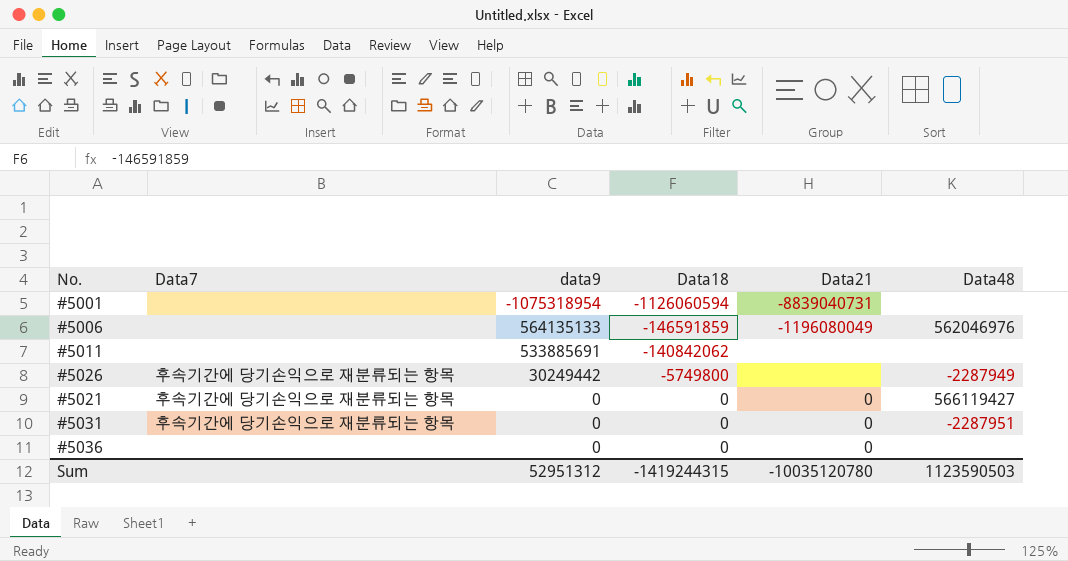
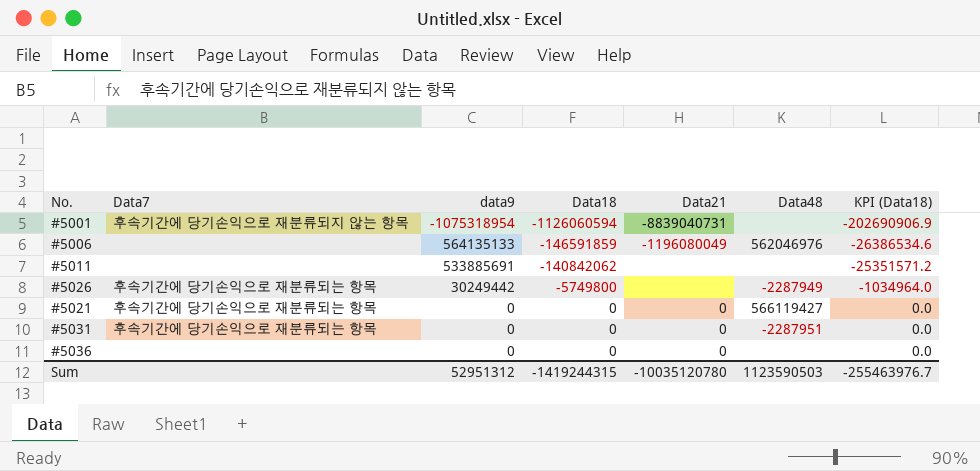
column KPI (Data18) | formula: none -> [Data18] * 0.18
#5001 | Data7: none -> 후속기간에 당기손익으로 재분류되지 않는 항목

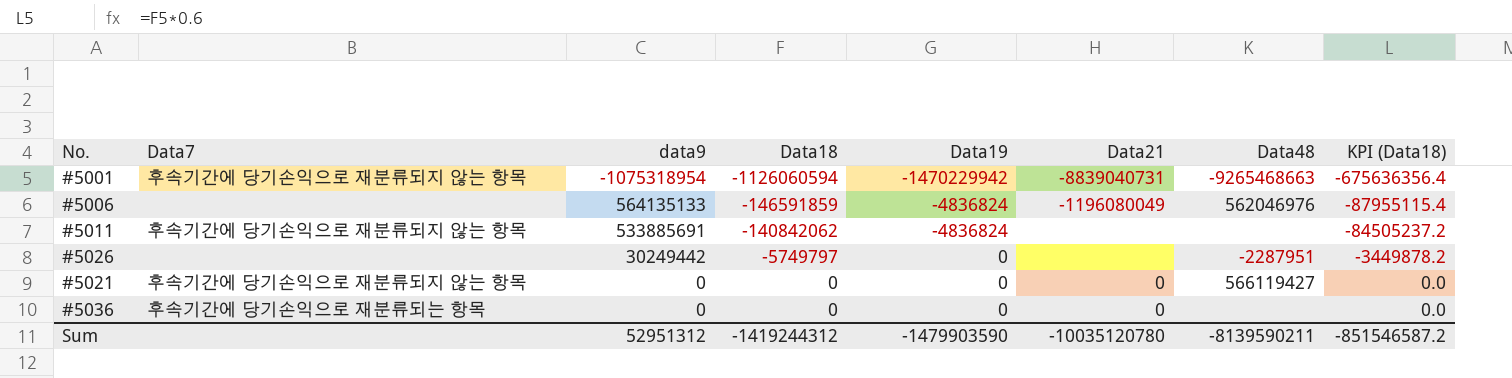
column Data19 | position: none -> 5
column KPI (Data18) | formula: [Data18] * 0.18 -> [Data18] * 0.6
row #5031: 후속기간에 당기손익으로 재분류되는 항목 | 0 | 0 | 0 | -2287951 | 0.0 -> none
#5001 | Data48: none -> -9265468663
#5011 | Data7: none -> 후속기간에 당기손익으로 재분류되지 않는 항목
#5026 | Data7: 후속기간에 당기손익으로 재분류되는 항목 -> none
#5026 | Data18: -5749800 -> -5749797
#5026 | Data48: -2287949 -> -2287951
#5021 | Data7: 후속기간에 당기손익으로 재분류되는 항목 -> 후속기간에 당기손익으로 재분류되지 않는 항목
#5036 | Data7: none -> 후속기간에 당기손익으로 재분류되는 항목
Sum | Data18: -1419244315 -> -1419244312
Sum | Data48: 1123590503 -> -8139590211
Sum | KPI (Data18): -255463976.7 -> -851546587.2

